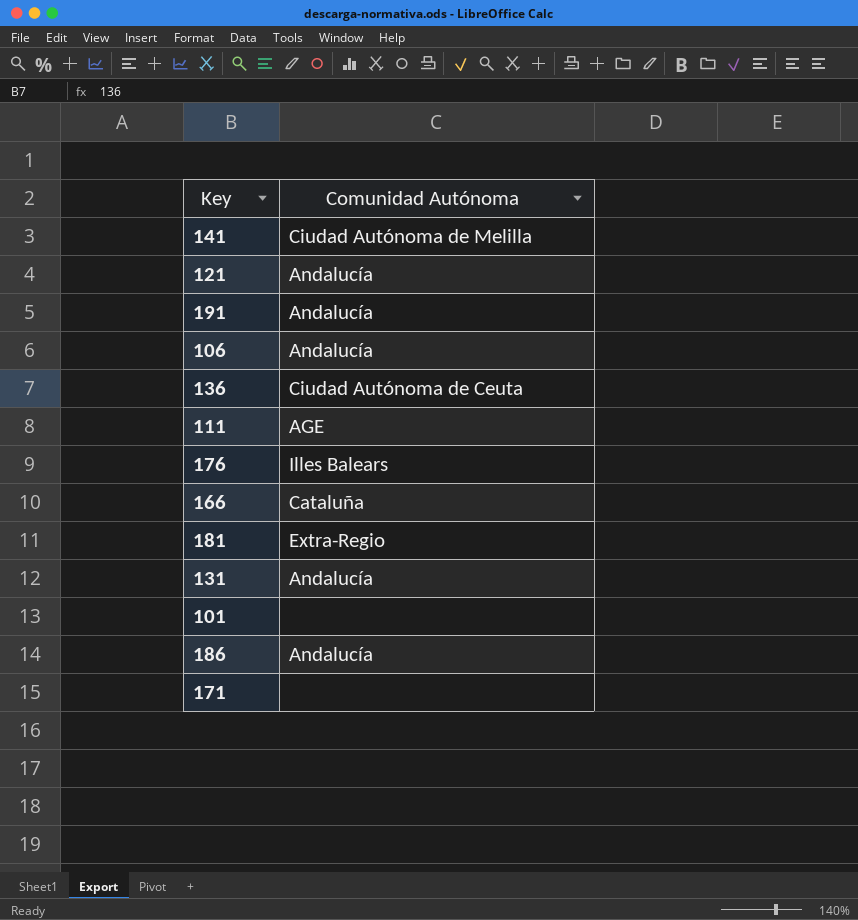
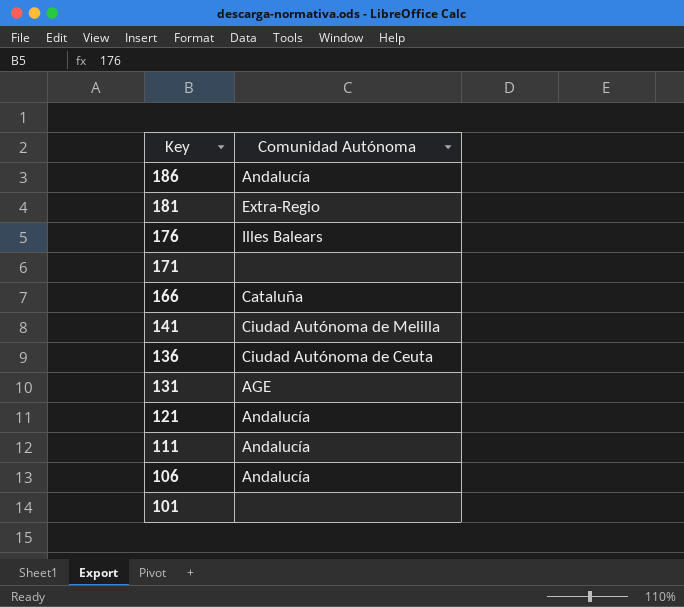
row order: none -> Key descending
row 191: Andalucía -> none
131 | Comunidad Autónoma: Andalucía -> AGE
111 | Comunidad Autónoma: AGE -> Andalucía

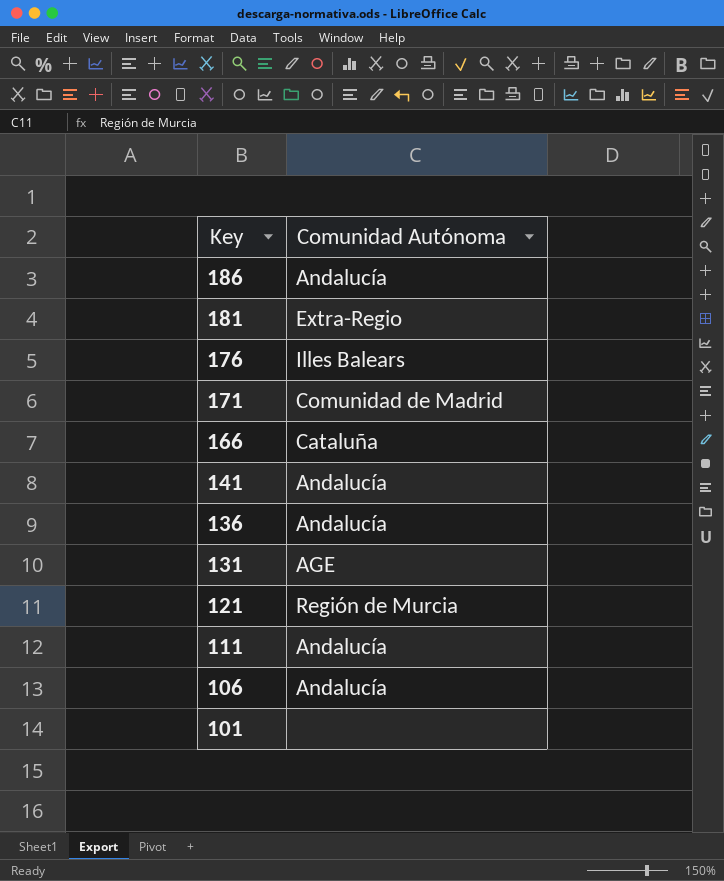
171 | Comunidad Autónoma: none -> Comunidad de Madrid
141 | Comunidad Autónoma: Ciudad Autónoma de Melilla -> Andalucía
136 | Comunidad Autónoma: Ciudad Autónoma de Ceuta -> Andalucía
121 | Comunidad Autónoma: Andalucía -> Región de Murcia

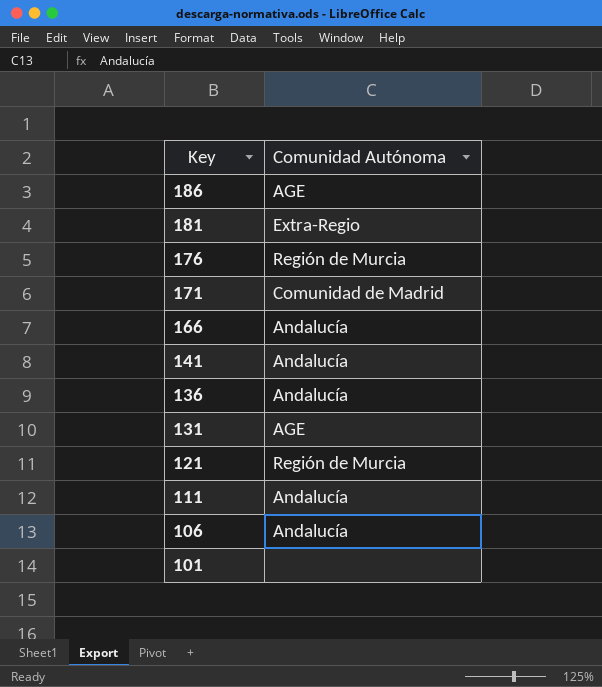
186 | Comunidad Autónoma: Andalucía -> AGE
176 | Comunidad Autónoma: Illes Balears -> Región de Murcia
166 | Comunidad Autónoma: Cataluña -> Andalucía

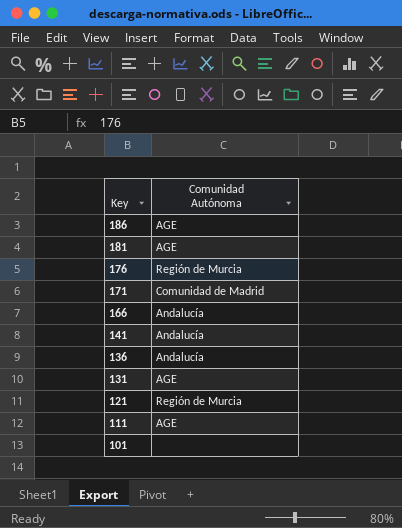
row 106: Andalucía -> none
181 | Comunidad Autónoma: Extra-Regio -> AGE
111 | Comunidad Autónoma: Andalucía -> AGE

